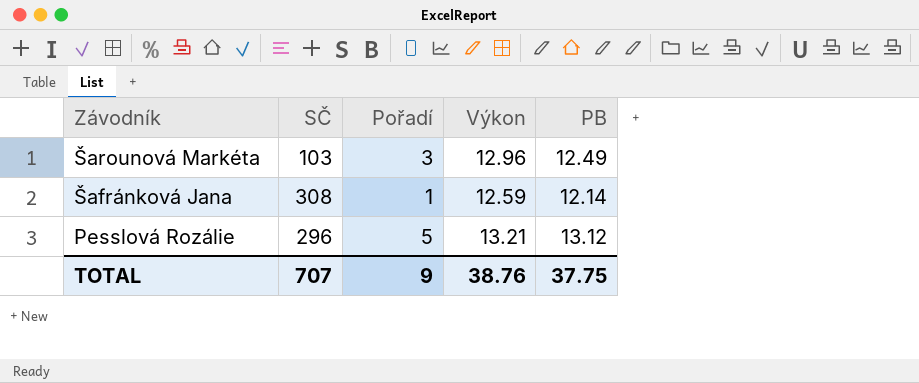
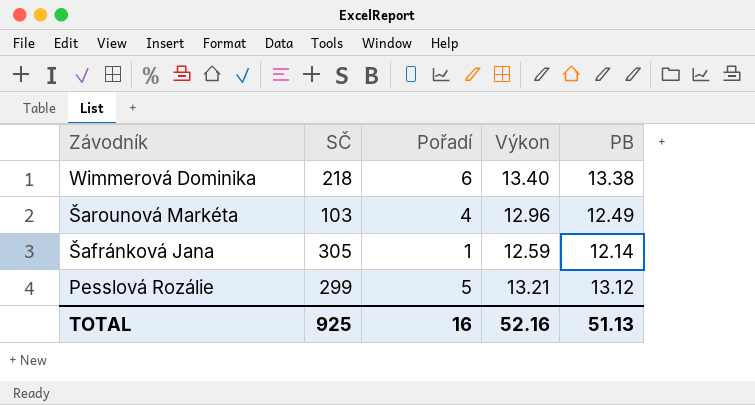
row Wimmerová Dominika: none -> 218 | 6 | 13.40 | 13.38
Šarounová Markéta | Pořadí: 3 -> 4
Šafránková Jana | SČ: 308 -> 305
Pesslová Rozálie | SČ: 296 -> 299
TOTAL | SČ: 707 -> 925
TOTAL | Pořadí: 9 -> 16
TOTAL | Výkon: 38.76 -> 52.16
TOTAL | PB: 37.75 -> 51.13

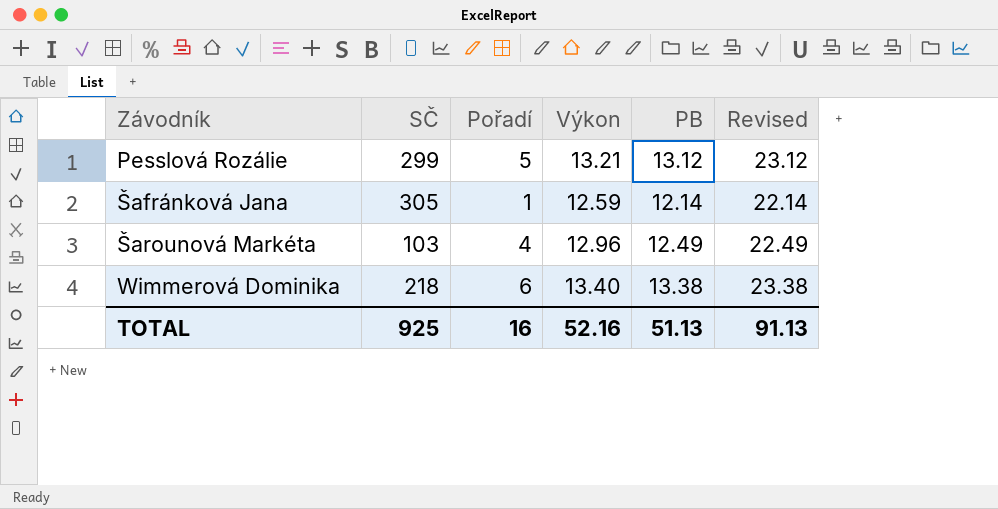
row order: Závodník descending -> Závodník ascending
column Revised | formula: none -> [PB] + 10

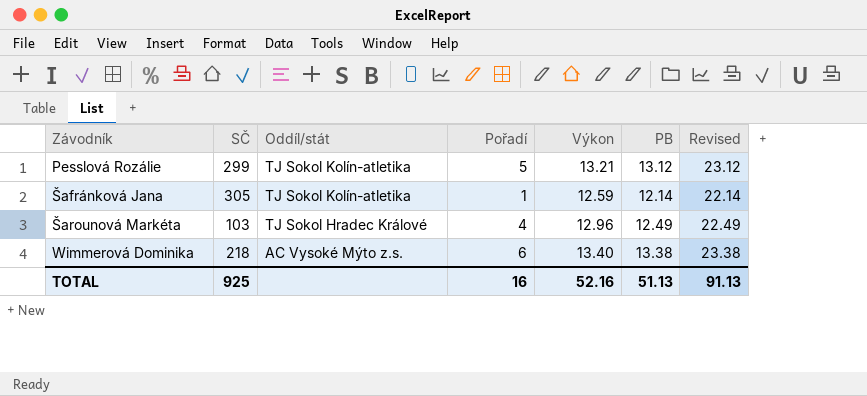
column Oddíl/stát | position: none -> 3

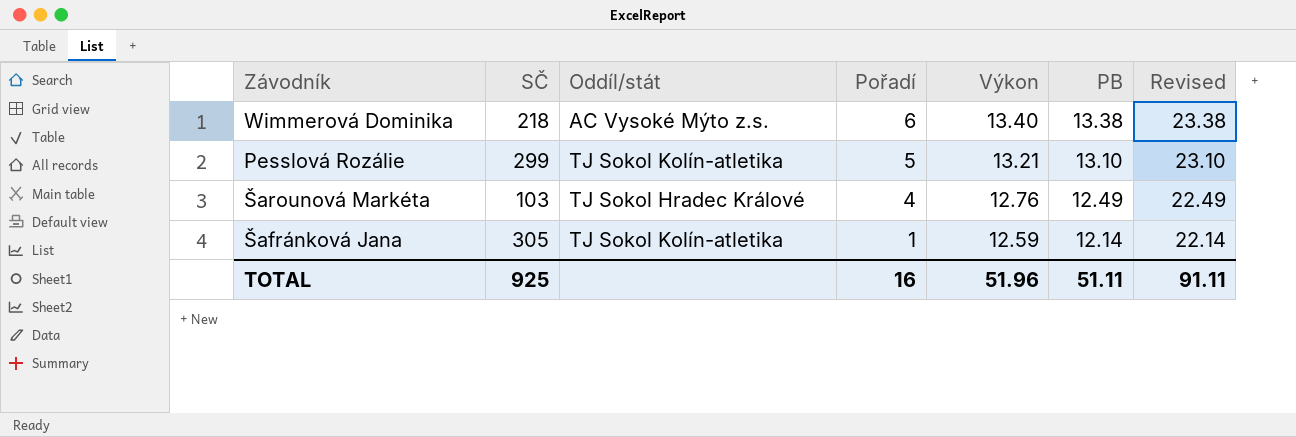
row order: Závodník ascending -> Pořadí descending
Pesslová Rozálie | PB: 13.12 -> 13.10
Pesslová Rozálie | Revised: 23.12 -> 23.10
Šarounová Markéta | Výkon: 12.96 -> 12.76
TOTAL | Výkon: 52.16 -> 51.96
TOTAL | PB: 51.13 -> 51.11
TOTAL | Revised: 91.13 -> 91.11

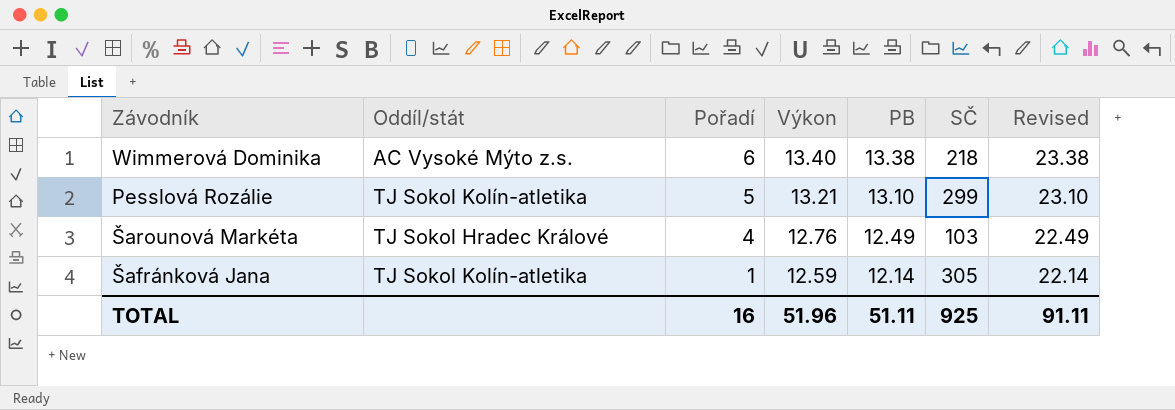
column SČ | position: 2 -> 6

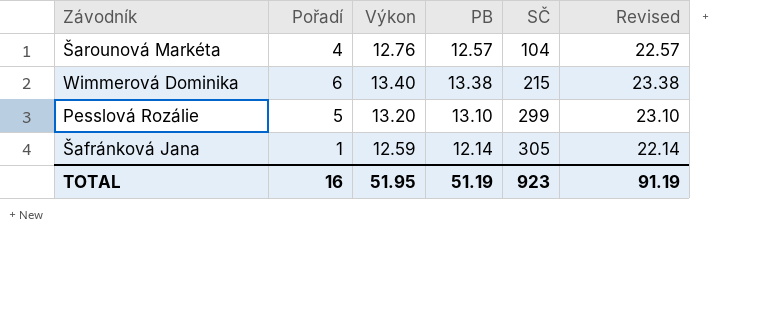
row order: Pořadí descending -> SČ ascending
column Oddíl/stát | position: 2 -> none
Šarounová Markéta | PB: 12.49 -> 12.57
Šarounová Markéta | SČ: 103 -> 104
Šarounová Markéta | Revised: 22.49 -> 22.57
Wimmerová Dominika | SČ: 218 -> 215
Pesslová Rozálie | Výkon: 13.21 -> 13.20
TOTAL | Výkon: 51.96 -> 51.95
TOTAL | PB: 51.11 -> 51.19
TOTAL | SČ: 925 -> 923
TOTAL | Revised: 91.11 -> 91.19

